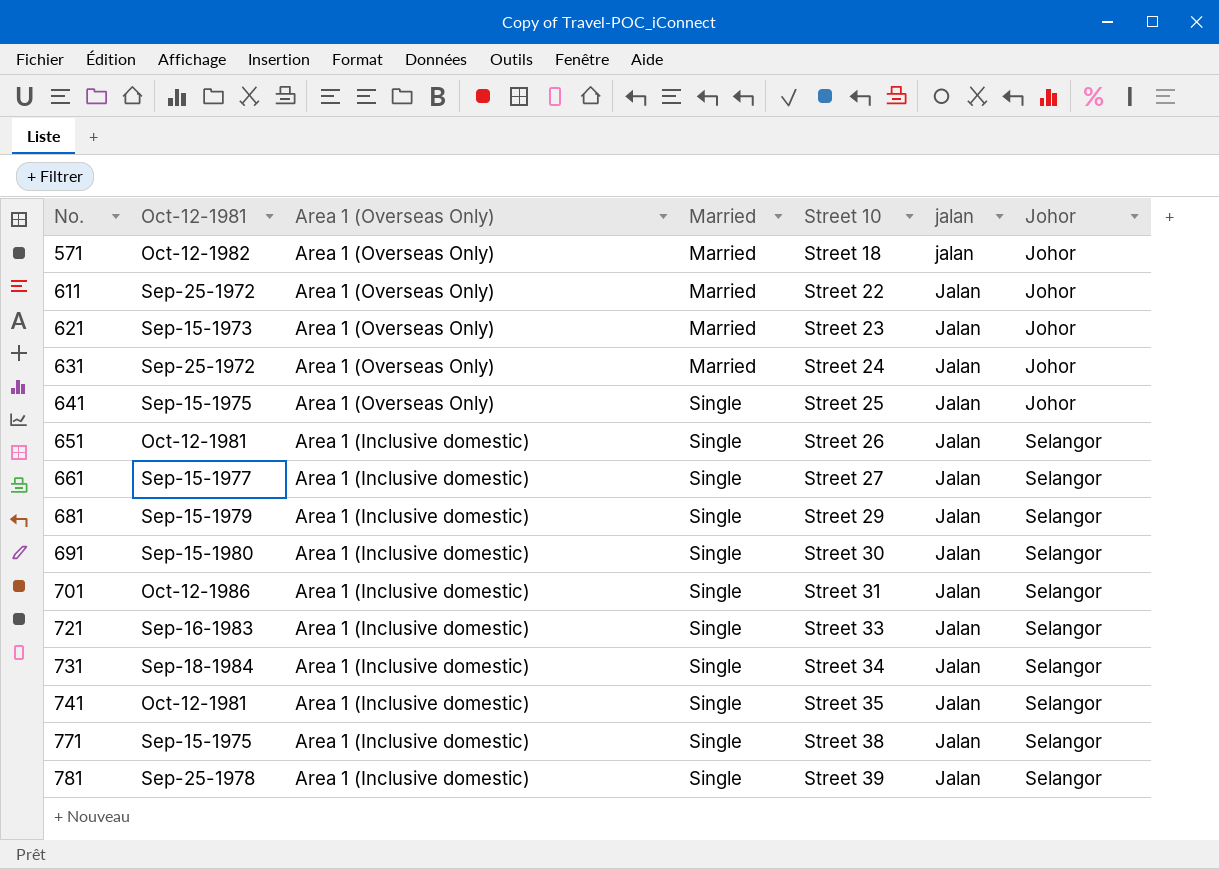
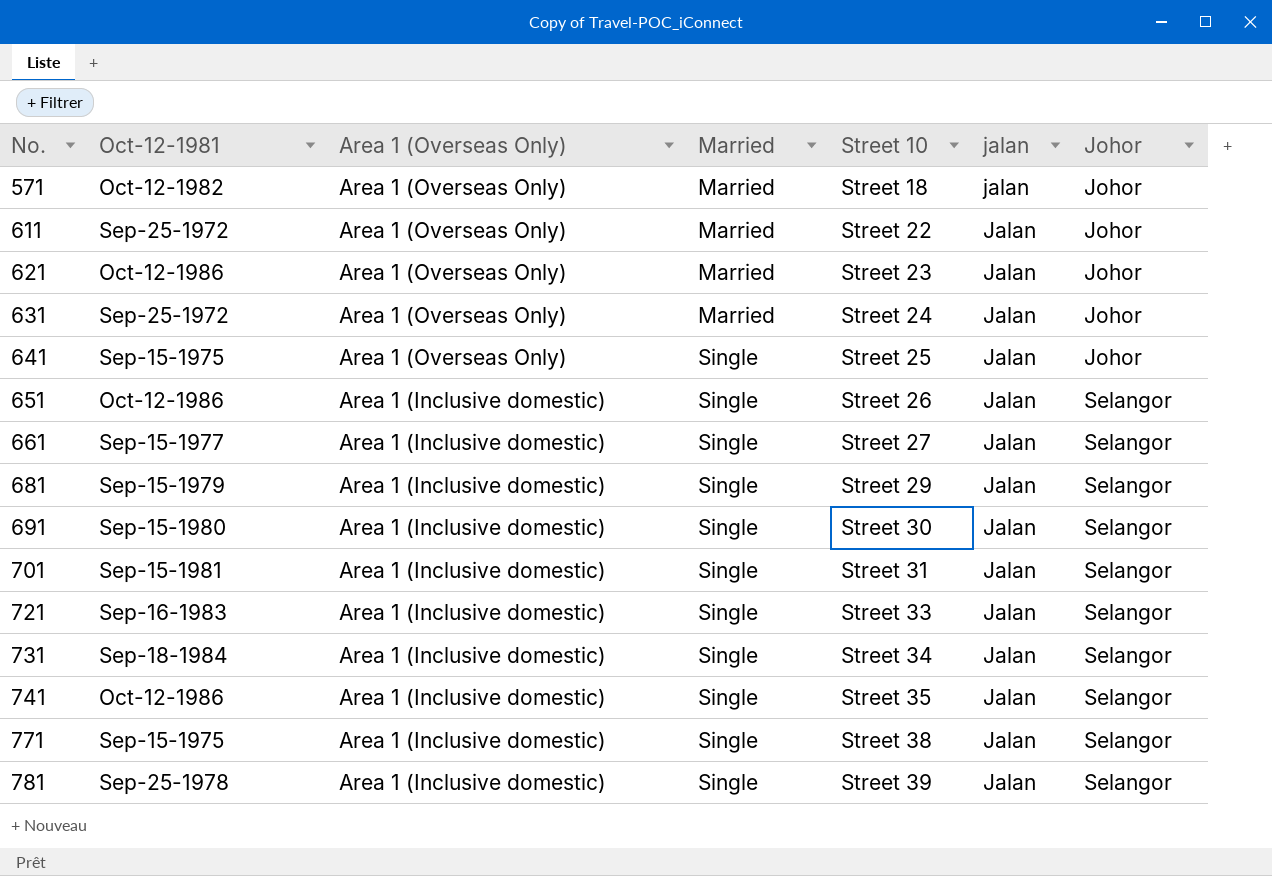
621 | Oct-12-1981: Sep-15-1973 -> Oct-12-1986
651 | Oct-12-1981: Oct-12-1981 -> Oct-12-1986
701 | Oct-12-1981: Oct-12-1986 -> Sep-15-1981
741 | Oct-12-1981: Oct-12-1981 -> Oct-12-1986

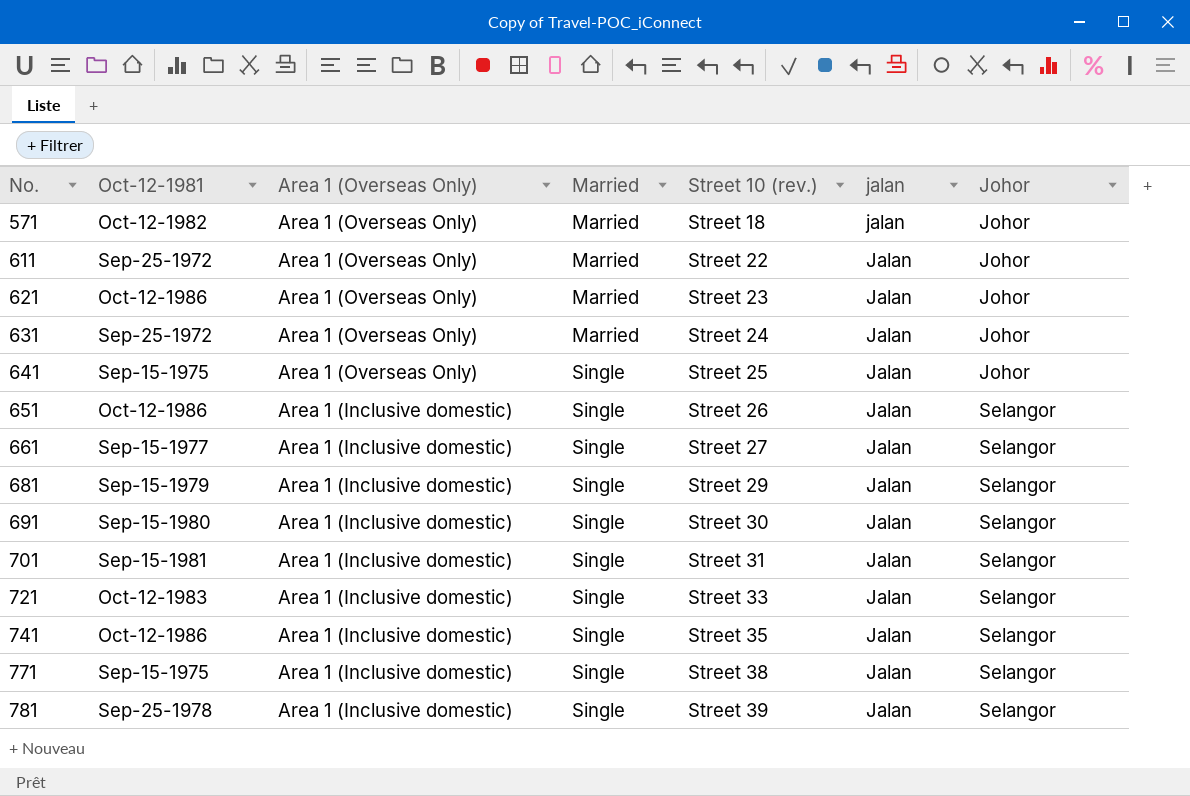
column name: Street 10 -> Street 10 (rev.)
row 731: Sep-18-1984 | Area 1 (Inclusive domestic) | Single | Street 34 | Jalan | Selangor -> none
721 | Oct-12-1981: Sep-16-1983 -> Oct-12-1983

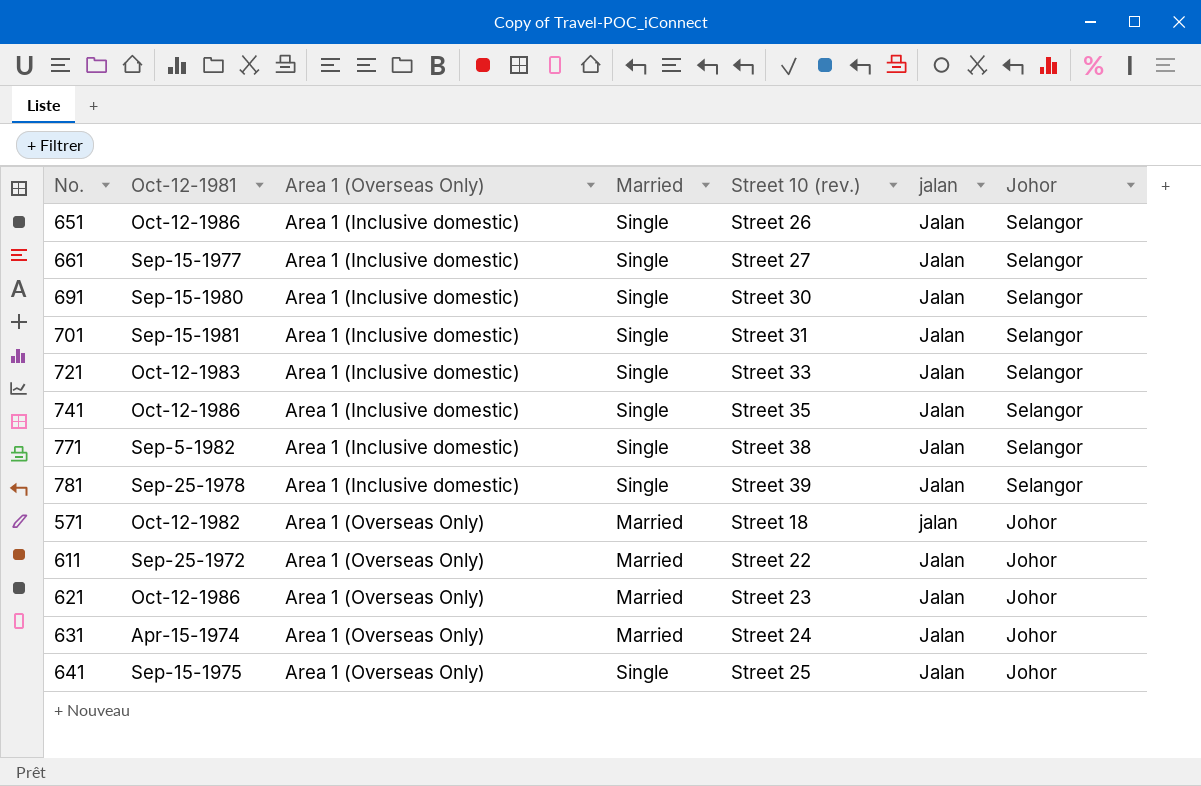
row order: No. ascending -> Area 1 (Overseas Only) ascending
row 681: Sep-15-1979 | Area 1 (Inclusive domestic) | Single | Street 29 | Jalan | Selangor -> none
771 | Oct-12-1981: Sep-15-1975 -> Sep-5-1982
631 | Oct-12-1981: Sep-25-1972 -> Apr-15-1974

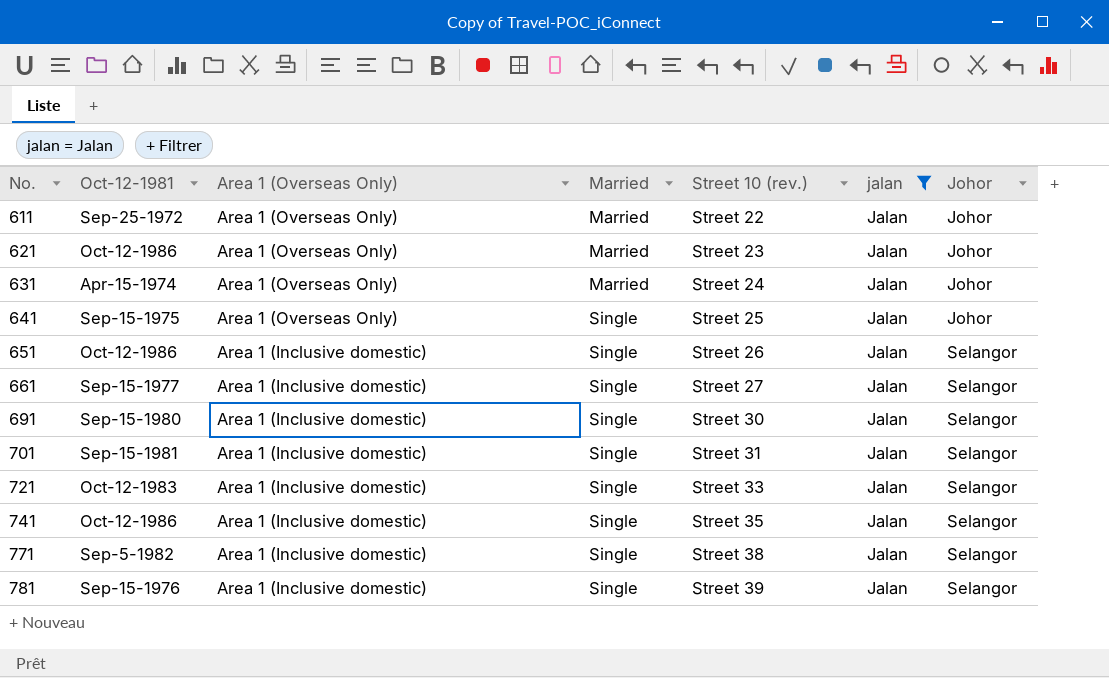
filter: none -> jalan = Jalan
row order: Area 1 (Overseas Only) ascending -> No. ascending
781 | Oct-12-1981: Sep-25-1978 -> Sep-15-1976

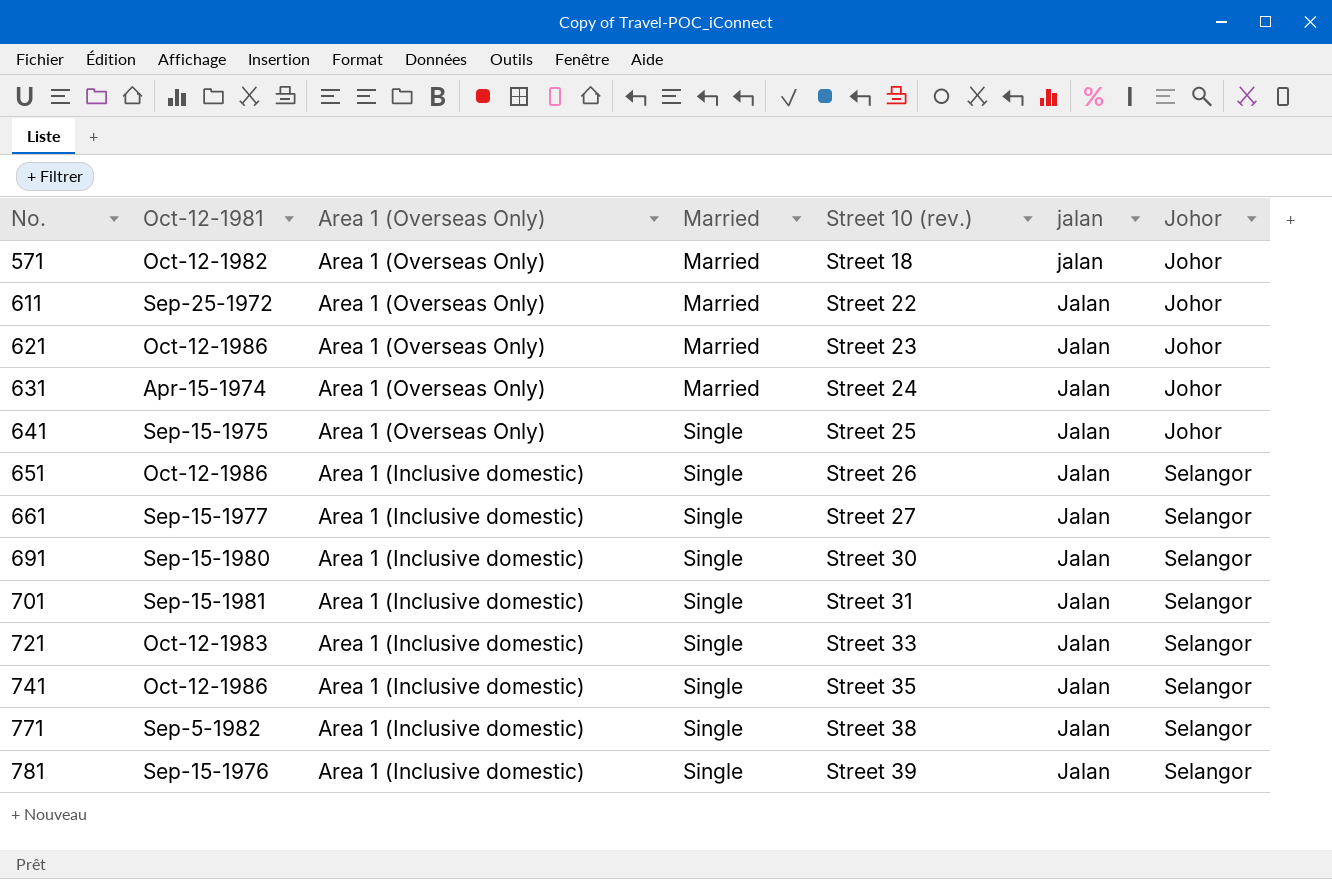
filter: jalan = Jalan -> none

